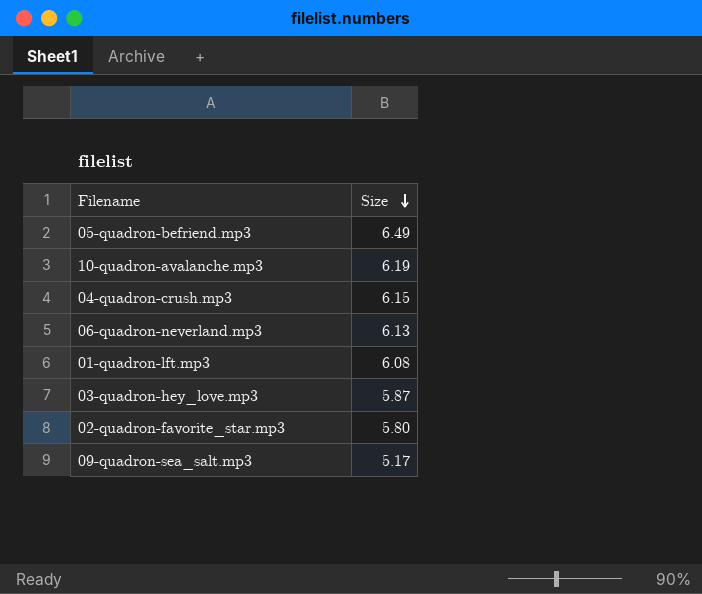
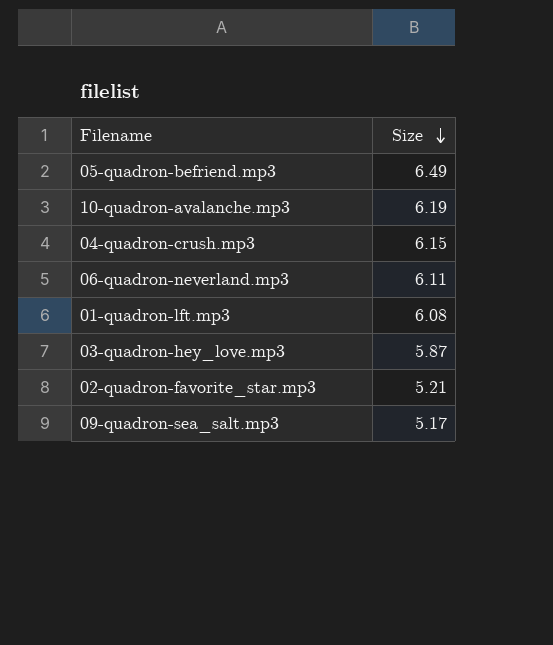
06-quadron-neverland.mp3 | Size: 6.13 -> 6.11
02-quadron-favorite_star.mp3 | Size: 5.80 -> 5.21

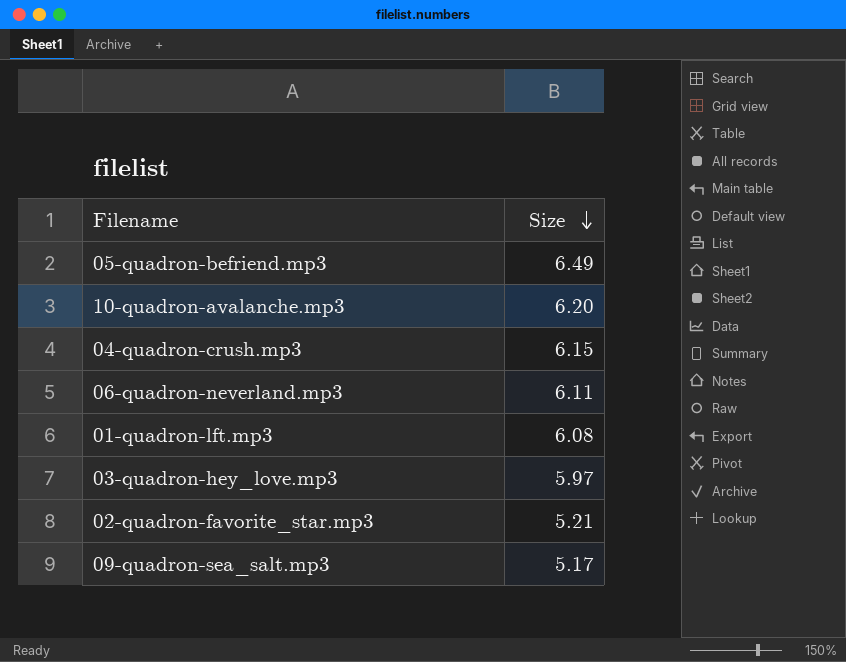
10-quadron-avalanche.mp3 | Size: 6.19 -> 6.20
03-quadron-hey_love.mp3 | Size: 5.87 -> 5.97

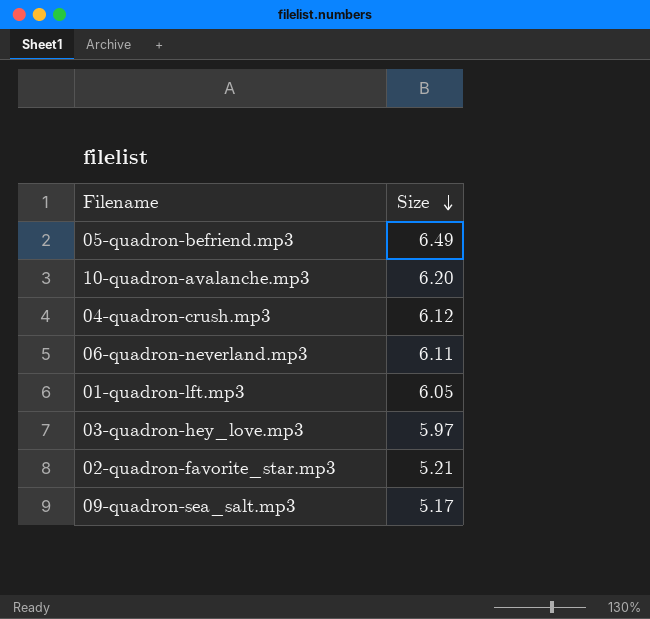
04-quadron-crush.mp3 | Size: 6.15 -> 6.12
01-quadron-lft.mp3 | Size: 6.08 -> 6.05

